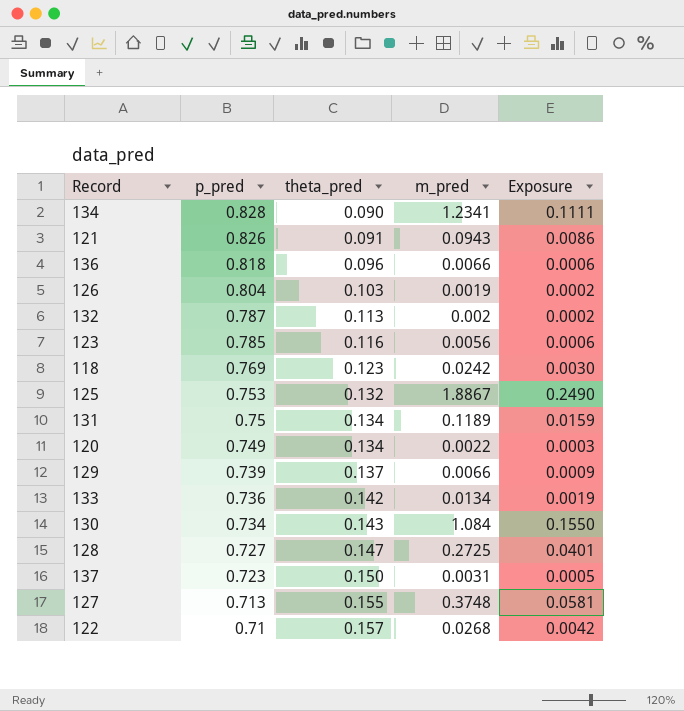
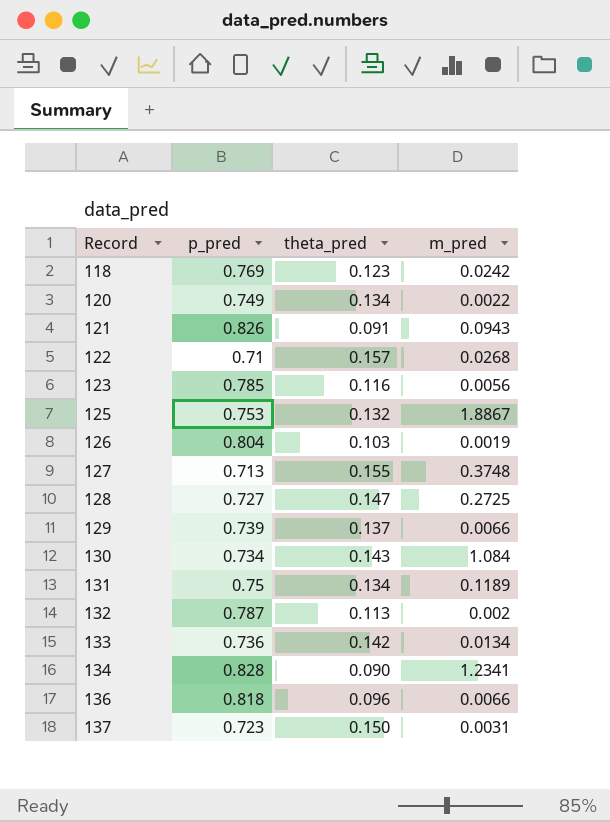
row order: p_pred descending -> Record ascending
column Exposure | formula: [theta_pred] * [m_pred] -> none

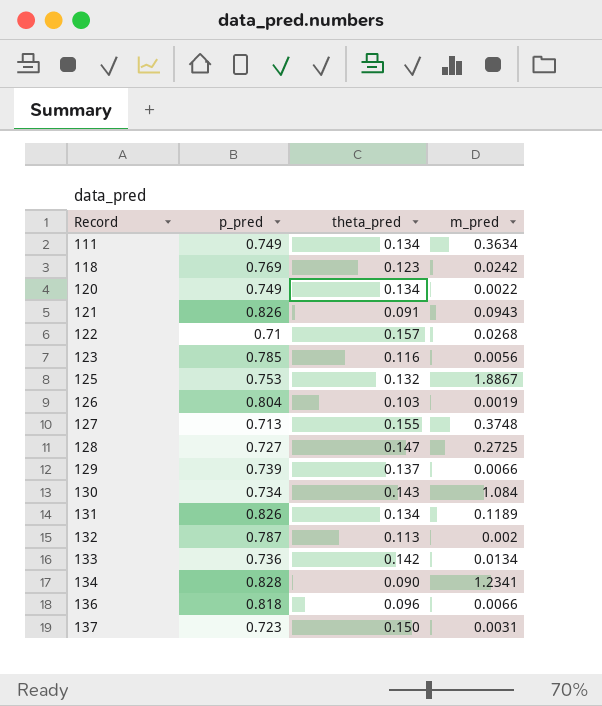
row 111: none -> 0.749 | 0.134 | 0.3634
131 | p_pred: 0.75 -> 0.826

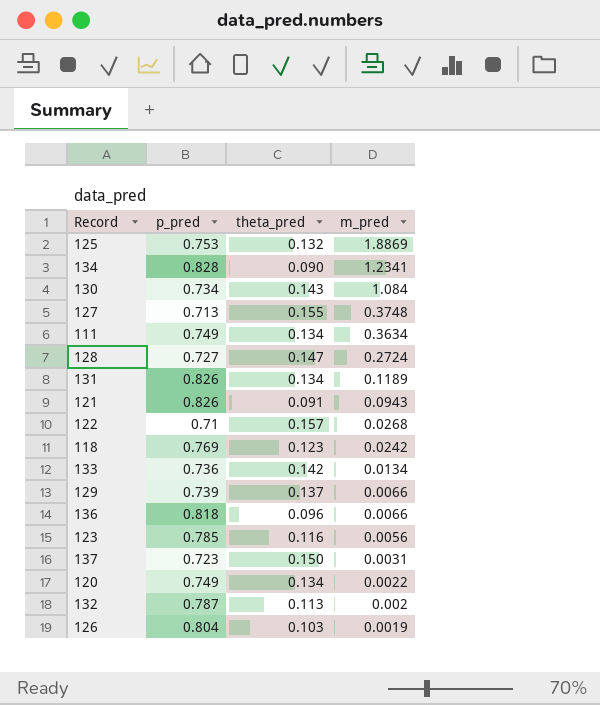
row order: Record ascending -> m_pred descending
125 | m_pred: 1.8867 -> 1.8869
128 | m_pred: 0.2725 -> 0.2724

